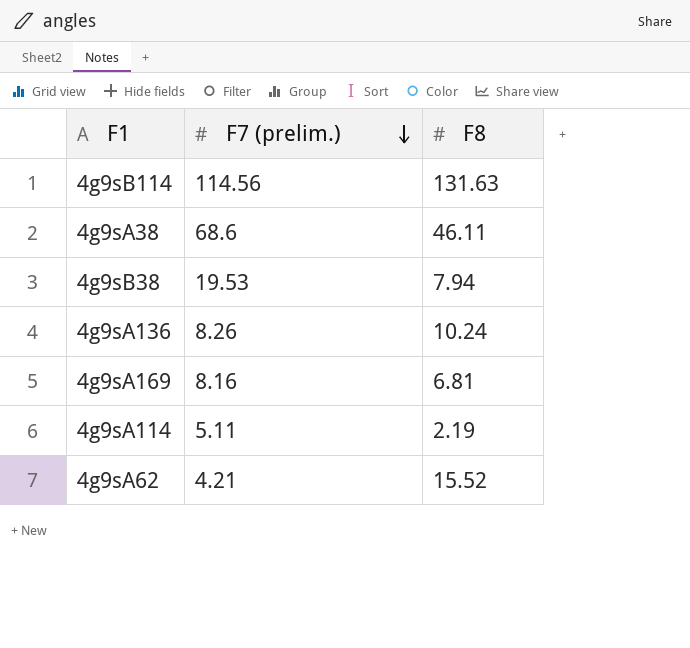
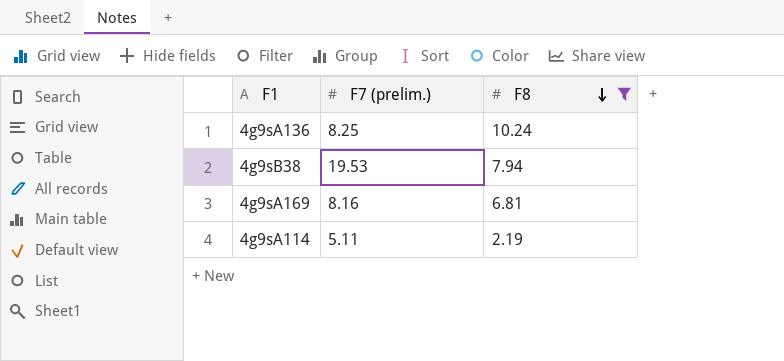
filter: none -> F8 <= 10.24
row order: F7 (prelim.) descending -> F8 descending
4g9sA136 | F7 (prelim.): 8.26 -> 8.25

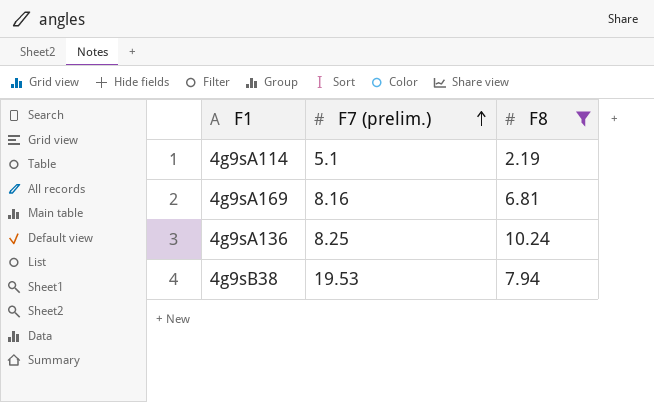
row order: F8 descending -> F7 (prelim.) ascending
4g9sA114 | F7 (prelim.): 5.11 -> 5.1

